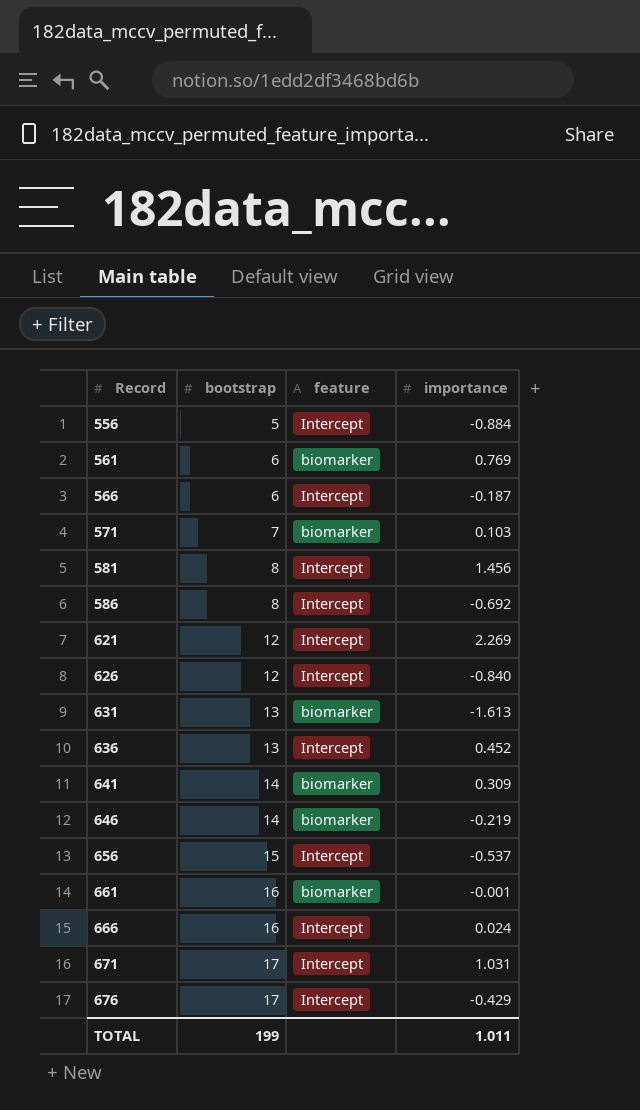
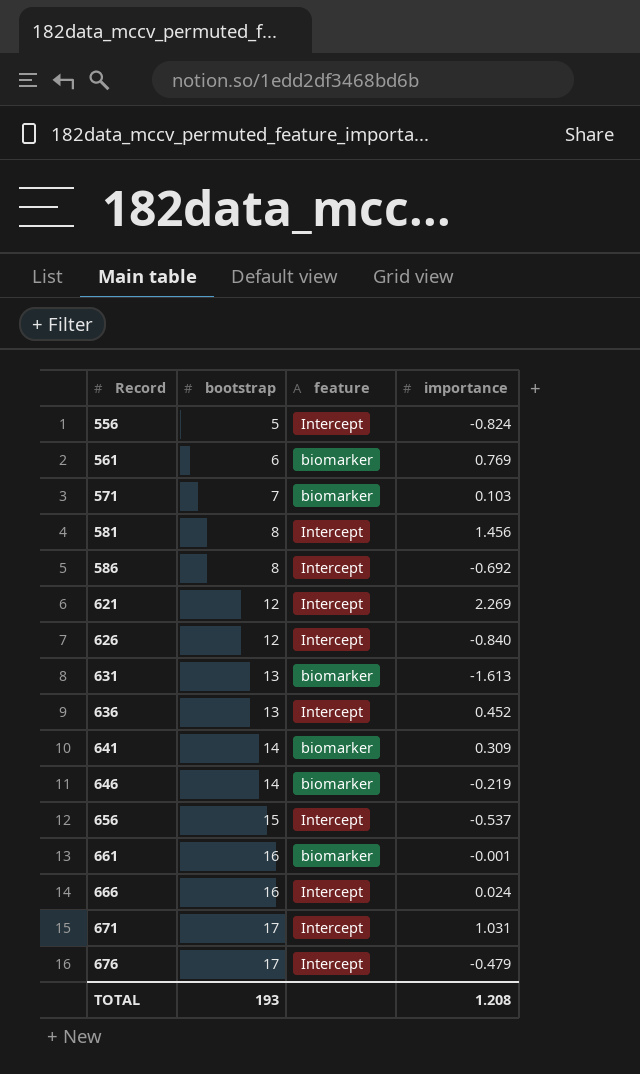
row 566: 6 | Intercept | -0.187 -> none
556 | importance: -0.884 -> -0.824
676 | importance: -0.429 -> -0.479
TOTAL | bootstrap: 199 -> 193
TOTAL | importance: 1.011 -> 1.208

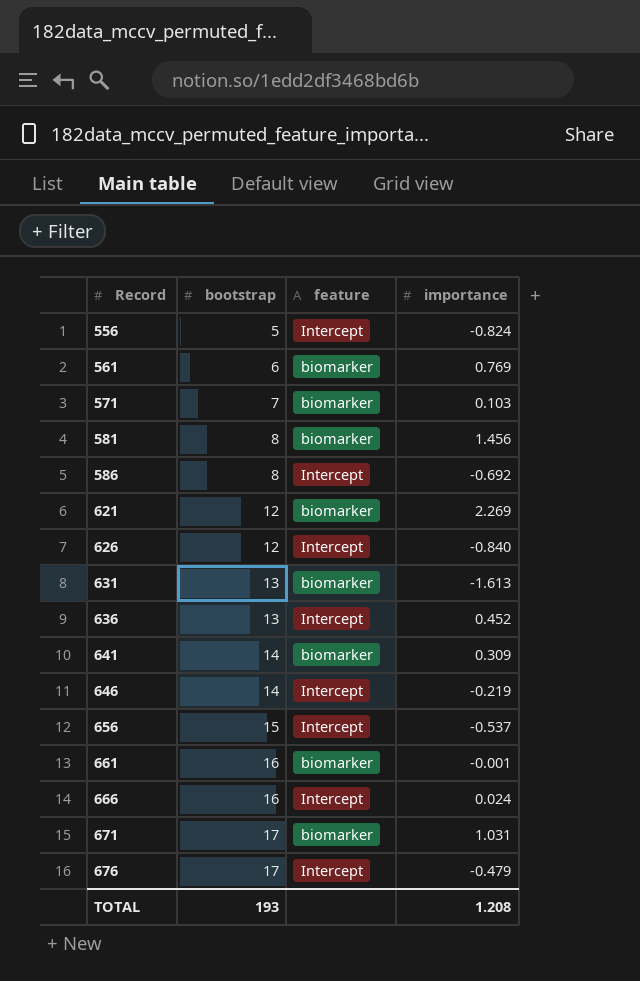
581 | feature: Intercept -> biomarker
621 | feature: Intercept -> biomarker
646 | feature: biomarker -> Intercept
671 | feature: Intercept -> biomarker

